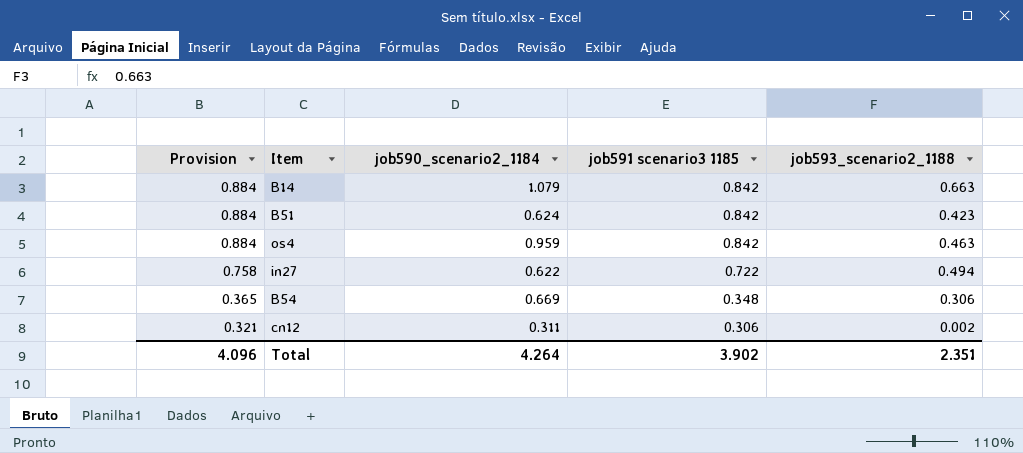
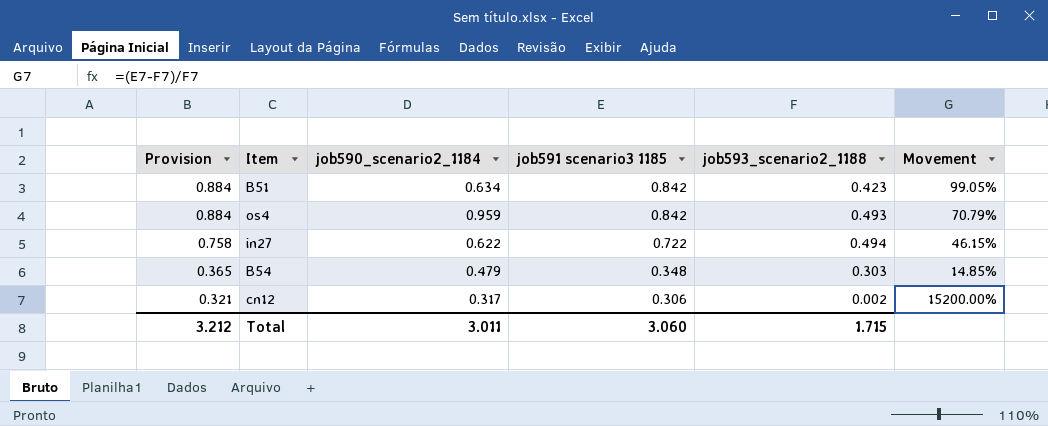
column Movement | formula: none -> ([job591 scenario3 1185] - [job593_scenario2_1188]) / [job593_scenario2_1188]
row B14: 0.884 | 1.079 | 0.842 | 0.663 -> none
B51 | job590_scenario2_1184: 0.624 -> 0.634
os4 | job593_scenario2_1188: 0.463 -> 0.493
B54 | job590_scenario2_1184: 0.669 -> 0.479
B54 | job593_scenario2_1188: 0.306 -> 0.303
cn12 | job590_scenario2_1184: 0.311 -> 0.317
Total | Provision: 4.096 -> 3.212
Total | job590_scenario2_1184: 4.264 -> 3.011
Total | job591 scenario3 1185: 3.902 -> 3.060
Total | job593_scenario2_1188: 2.351 -> 1.715

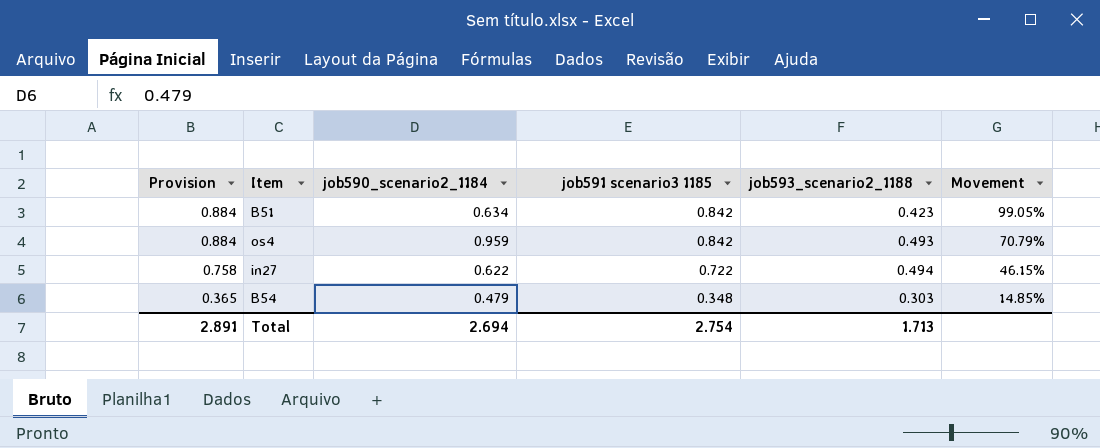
row cn12: 0.321 | 0.317 | 0.306 | 0.002 | 15200.00% -> none
Total | Provision: 3.212 -> 2.891
Total | job590_scenario2_1184: 3.011 -> 2.694
Total | job591 scenario3 1185: 3.060 -> 2.754
Total | job593_scenario2_1188: 1.715 -> 1.713

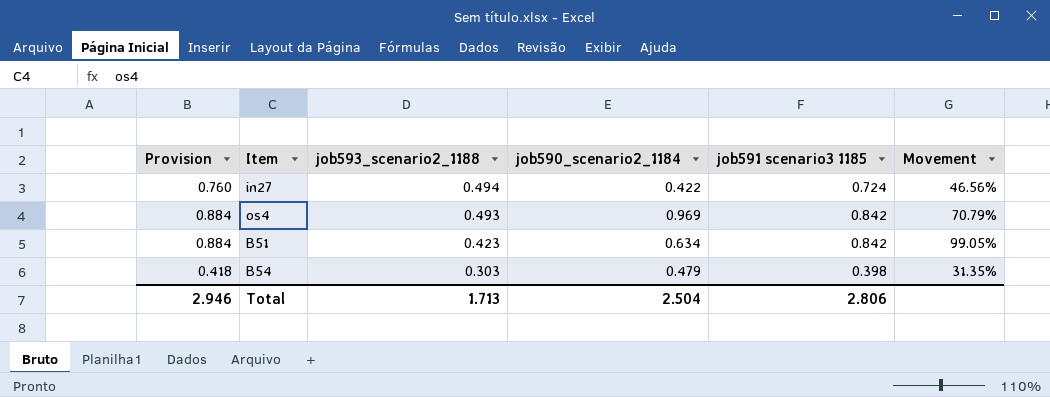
row order: Provision descending -> job593_scenario2_1188 descending
column job593_scenario2_1188 | position: 5 -> 3
in27 | Provision: 0.758 -> 0.760
in27 | job590_scenario2_1184: 0.622 -> 0.422
in27 | job591 scenario3 1185: 0.722 -> 0.724
in27 | Movement: 46.15% -> 46.56%
os4 | job590_scenario2_1184: 0.959 -> 0.969
B54 | Provision: 0.365 -> 0.418
B54 | job591 scenario3 1185: 0.348 -> 0.398
B54 | Movement: 14.85% -> 31.35%
Total | Provision: 2.891 -> 2.946
Total | job590_scenario2_1184: 2.694 -> 2.504
Total | job591 scenario3 1185: 2.754 -> 2.806

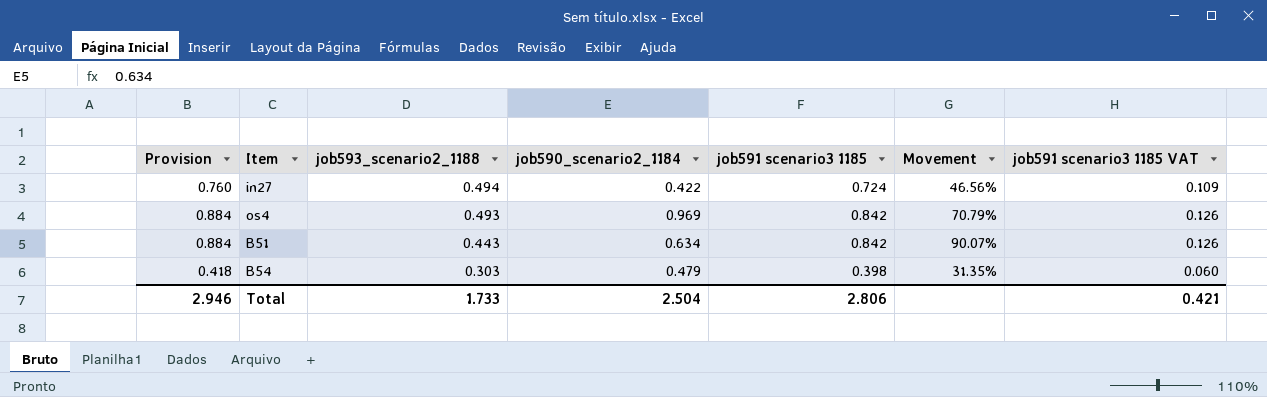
column job591 scenario3 1185 VAT | formula: none -> [job591 scenario3 1185] * 0.15
B51 | job593_scenario2_1188: 0.423 -> 0.443
B51 | Movement: 99.05% -> 90.07%
Total | job593_scenario2_1188: 1.713 -> 1.733

